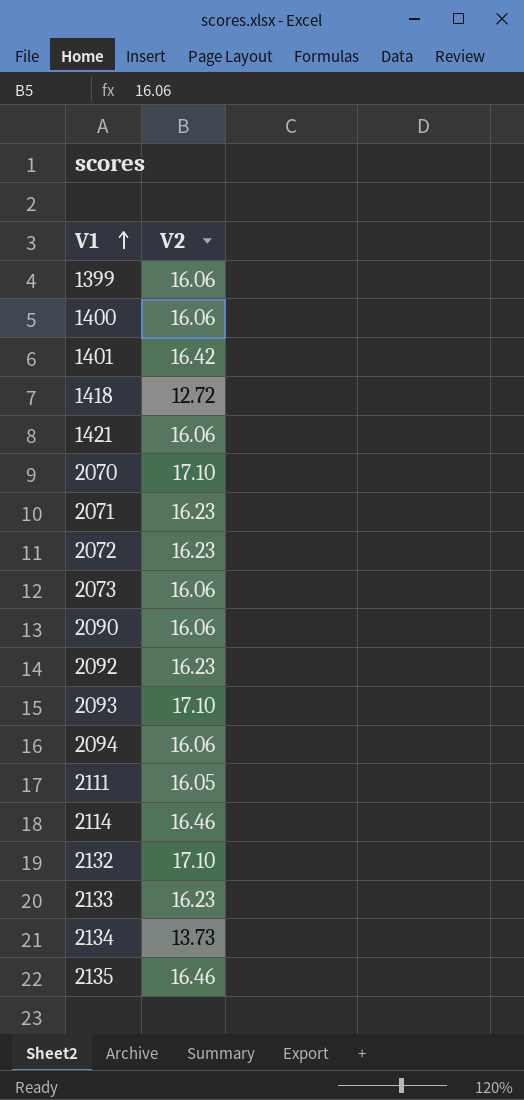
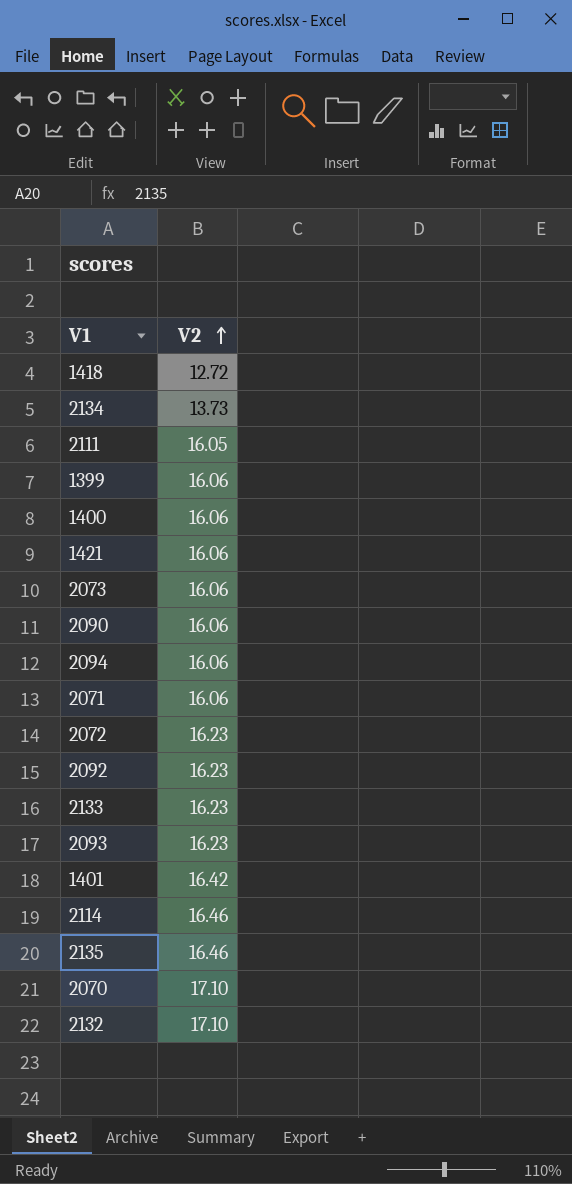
row order: V1 ascending -> V2 ascending
2071 | V2: 16.23 -> 16.06
2093 | V2: 17.10 -> 16.23

